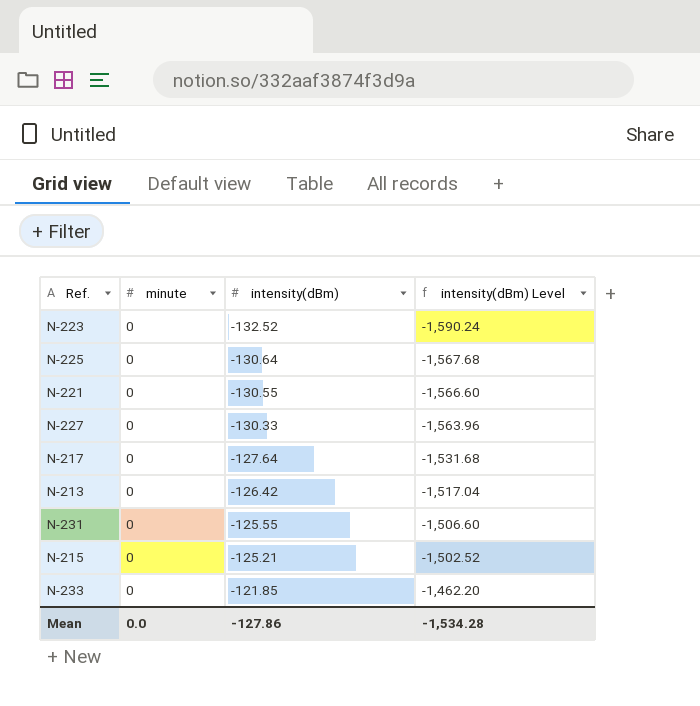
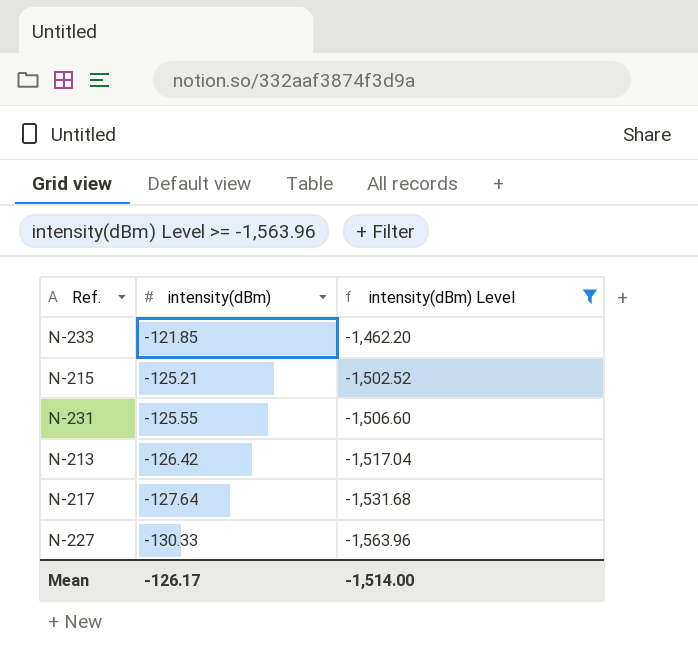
filter: none -> intensity(dBm) Level >= -1,563.96
row order: intensity(dBm) ascending -> intensity(dBm) descending
column minute | position: 2 -> none
Mean | intensity(dBm): -127.86 -> -126.17
Mean | intensity(dBm) Level: -1,534.28 -> -1,514.00

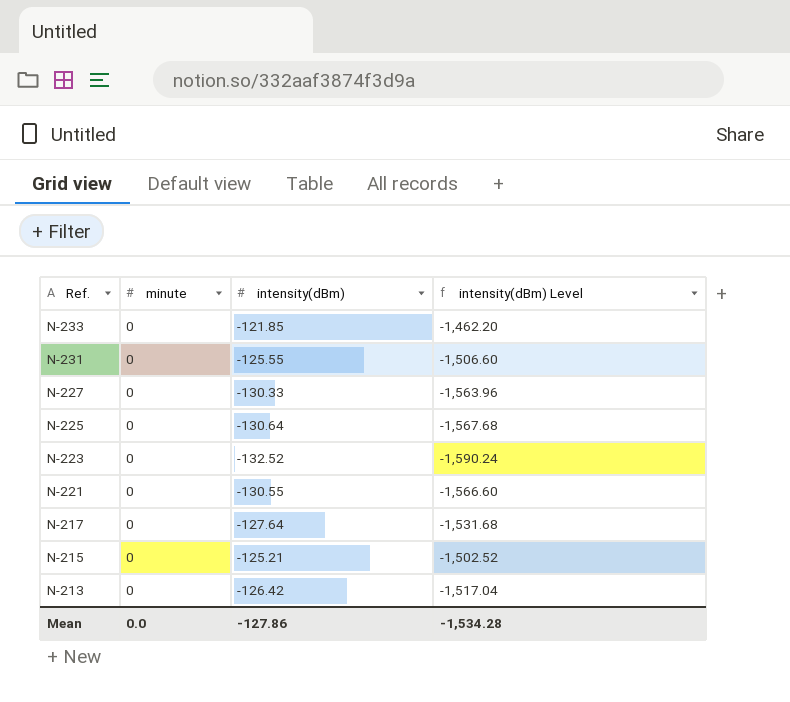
filter: intensity(dBm) Level >= -1,563.96 -> none
row order: intensity(dBm) descending -> Ref. descending
column minute | position: none -> 2
Mean | intensity(dBm): -126.17 -> -127.86
Mean | intensity(dBm) Level: -1,514.00 -> -1,534.28

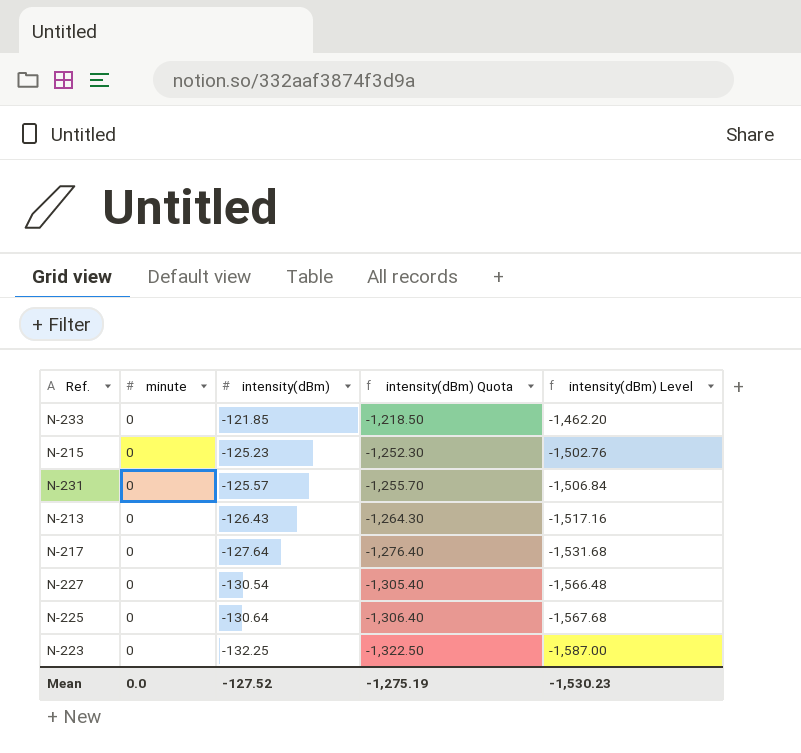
row order: Ref. descending -> intensity(dBm) descending
column intensity(dBm) Quota | formula: none -> [intensity(dBm)] * 10
row N-221: 0 | -130.55 | -1,566.60 -> none
N-215 | intensity(dBm): -125.21 -> -125.23
N-215 | intensity(dBm) Level: -1,502.52 -> -1,502.76
N-231 | intensity(dBm): -125.55 -> -125.57
N-231 | intensity(dBm) Level: -1,506.60 -> -1,506.84
N-213 | intensity(dBm): -126.42 -> -126.43
N-213 | intensity(dBm) Level: -1,517.04 -> -1,517.16
N-227 | intensity(dBm): -130.33 -> -130.54
N-227 | intensity(dBm) Level: -1,563.96 -> -1,566.48
N-223 | intensity(dBm): -132.52 -> -132.25
N-223 | intensity(dBm) Level: -1,590.24 -> -1,587.00
Mean | intensity(dBm): -127.86 -> -127.52
Mean | intensity(dBm) Level: -1,534.28 -> -1,530.23

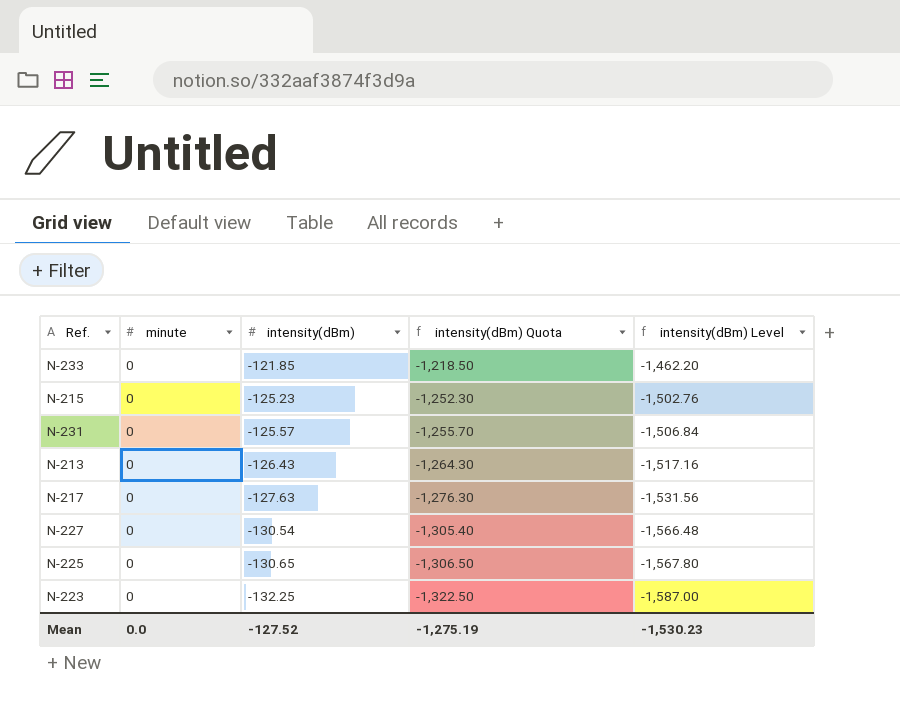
N-217 | intensity(dBm): -127.64 -> -127.63
N-217 | intensity(dBm) Quota: -1,276.40 -> -1,276.30
N-217 | intensity(dBm) Level: -1,531.68 -> -1,531.56
N-225 | intensity(dBm): -130.64 -> -130.65
N-225 | intensity(dBm) Quota: -1,306.40 -> -1,306.50
N-225 | intensity(dBm) Level: -1,567.68 -> -1,567.80

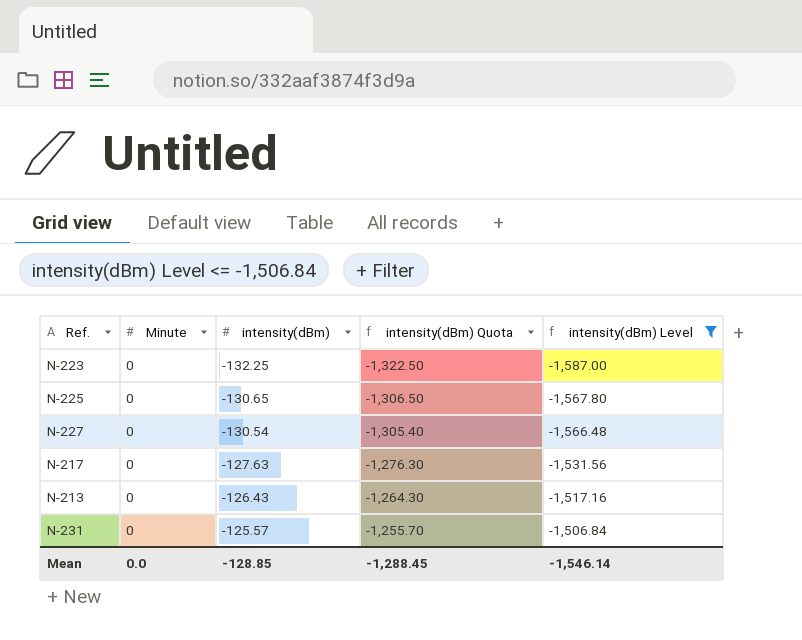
filter: none -> intensity(dBm) Level <= -1,506.84
row order: intensity(dBm) descending -> intensity(dBm) ascending
column name: minute -> Minute
Mean | intensity(dBm): -127.52 -> -128.85
Mean | intensity(dBm) Quota: -1,275.19 -> -1,288.45
Mean | intensity(dBm) Level: -1,530.23 -> -1,546.14

